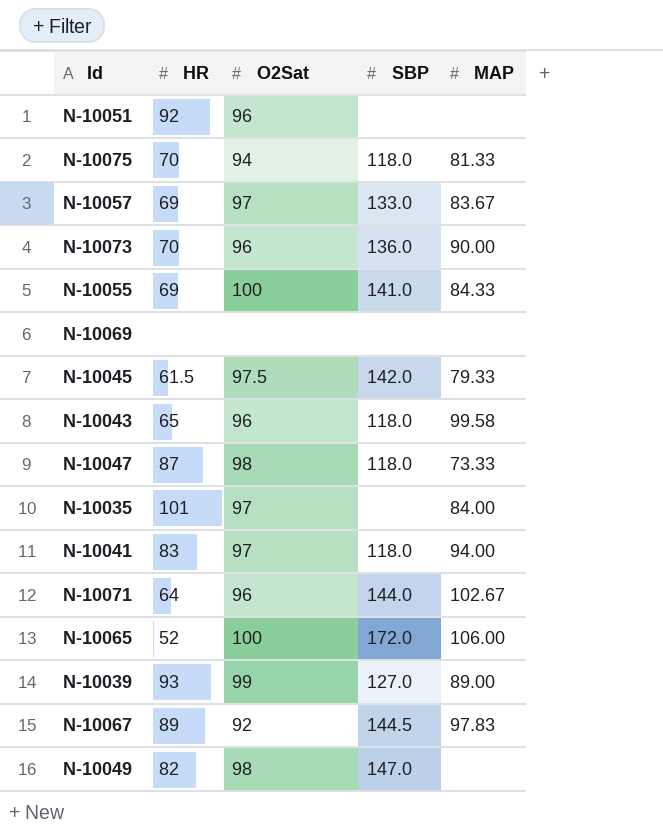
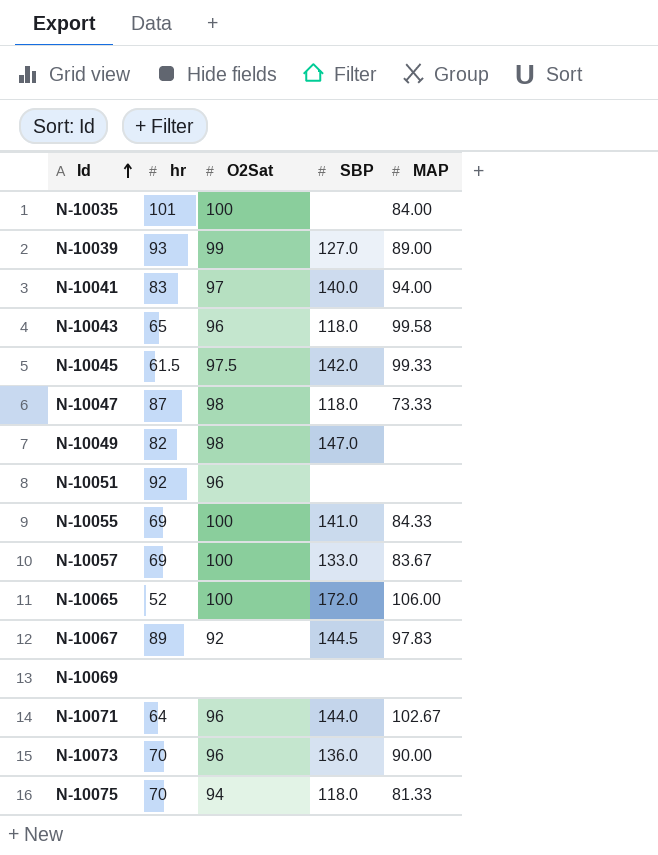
row order: none -> Id ascending
column name: HR -> hr
N-10035 | O2Sat: 97 -> 100
N-10041 | SBP: 118.0 -> 140.0
N-10045 | MAP: 79.33 -> 99.33
N-10057 | O2Sat: 97 -> 100

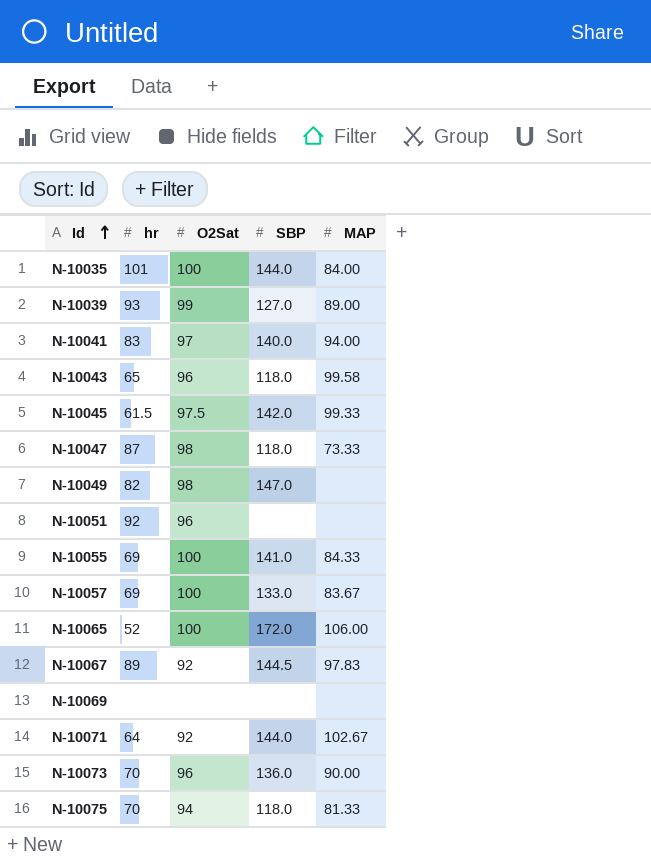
N-10035 | SBP: none -> 144.0
N-10071 | O2Sat: 96 -> 92

